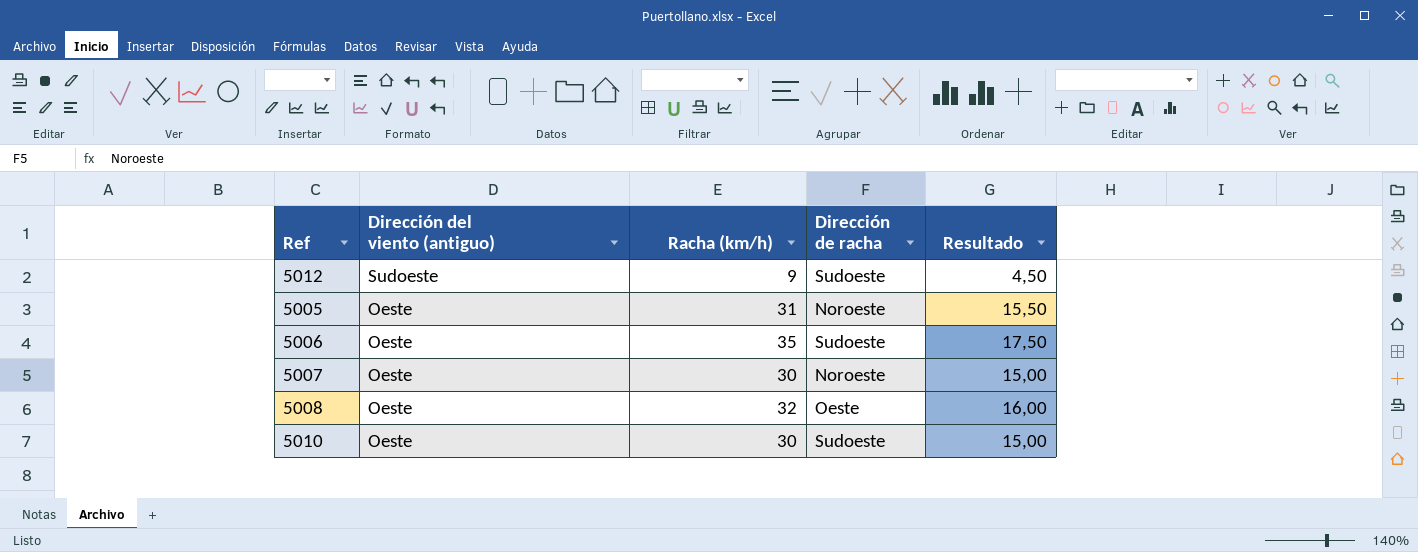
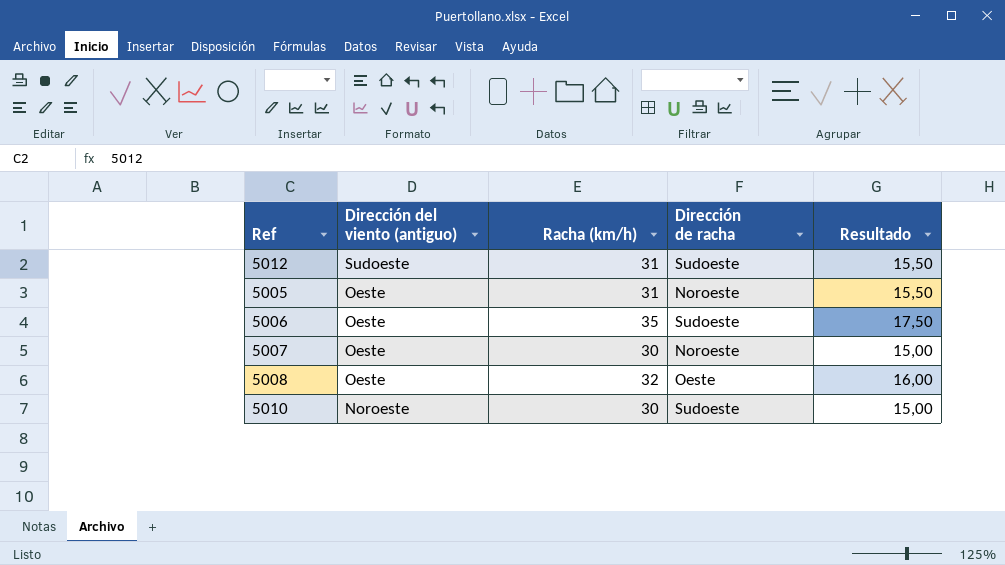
5012 | Racha (km/h): 9 -> 31
5012 | Resultado: 4,50 -> 15,50
5010 | Dirección del viento (antiguo): Oeste -> Noroeste

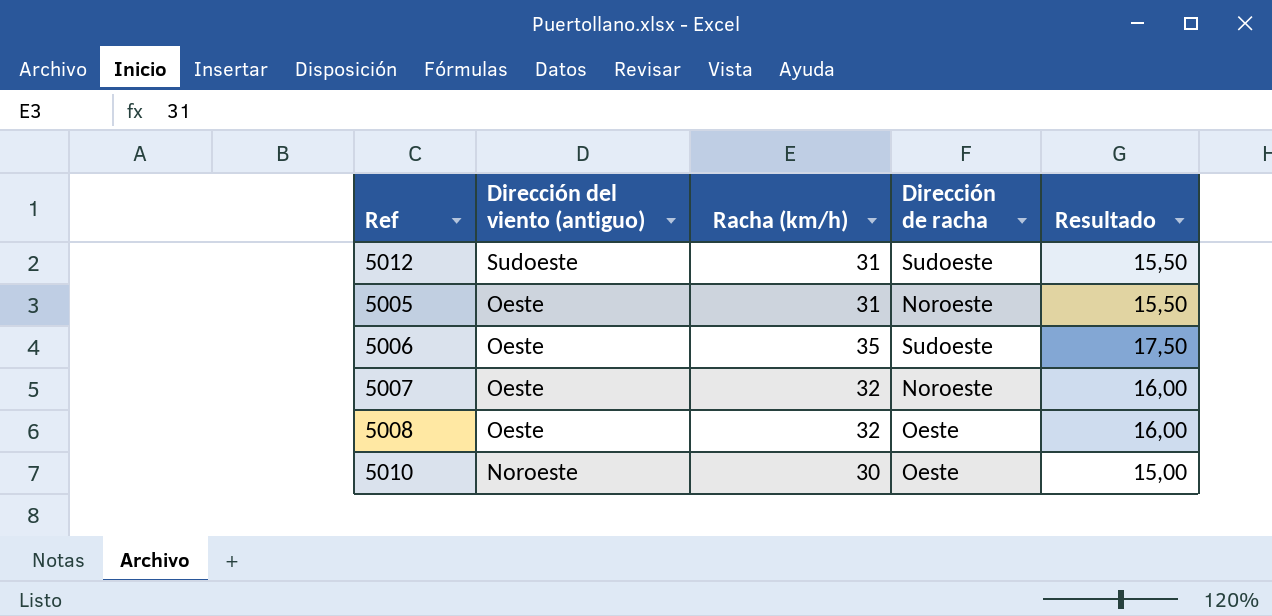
5007 | Racha (km/h): 30 -> 32
5007 | Resultado: 15,00 -> 16,00
5010 | Dirección de racha: Sudoeste -> Oeste

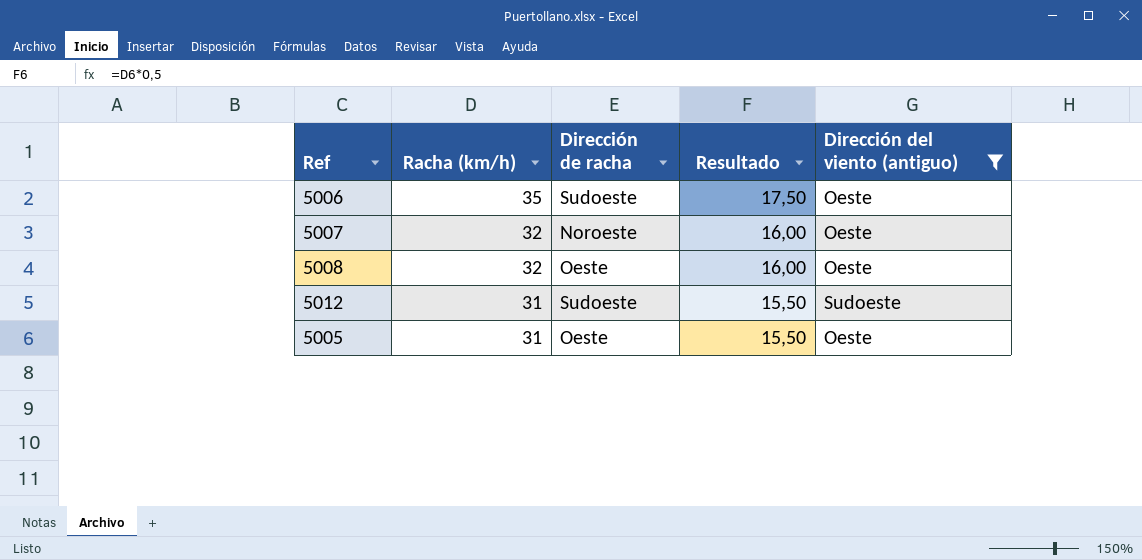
filter: none -> Dirección del viento (antiguo) != Noroeste
row order: Dirección del viento (antiguo) descending -> Racha (km/h) descending
column Dirección del viento (antiguo) | position: 2 -> 5
5005 | Dirección de racha: Noroeste -> Oeste

